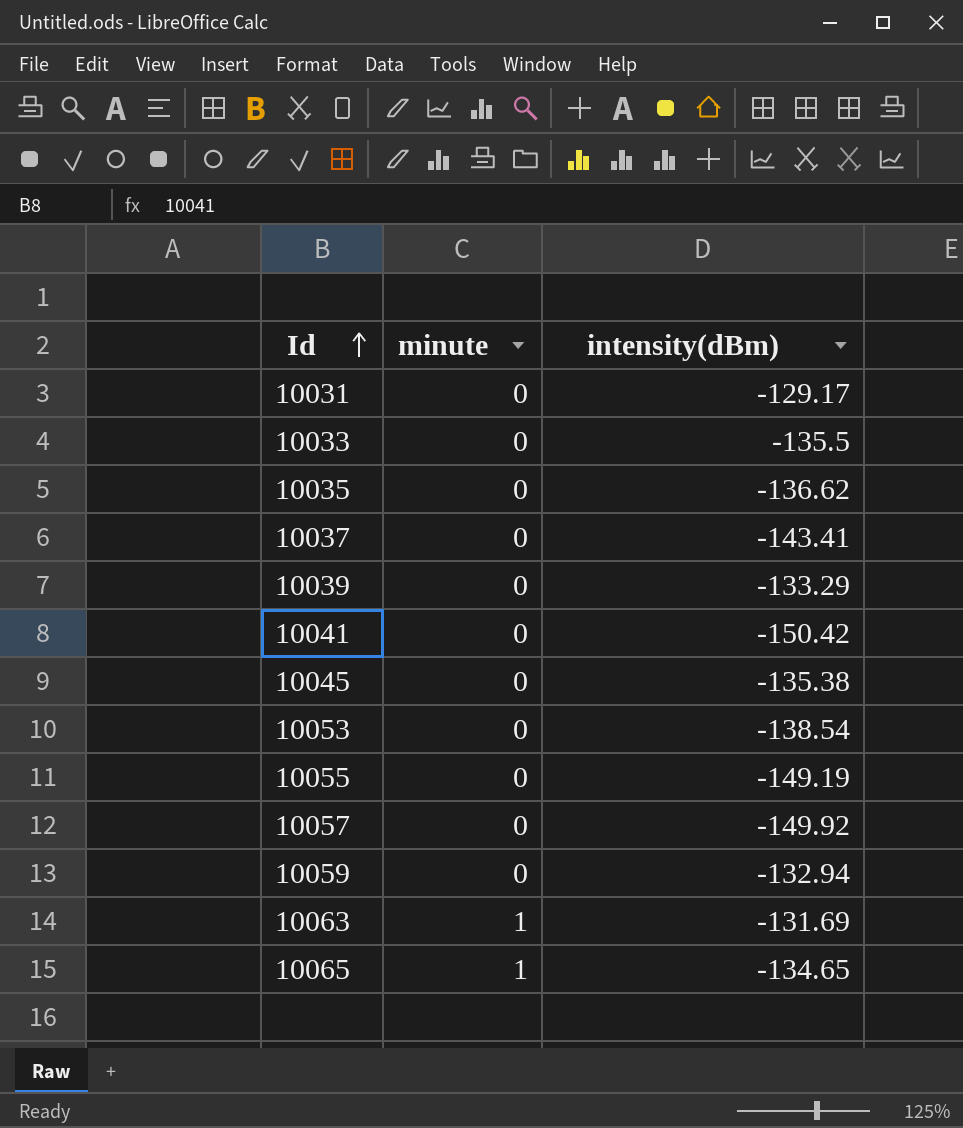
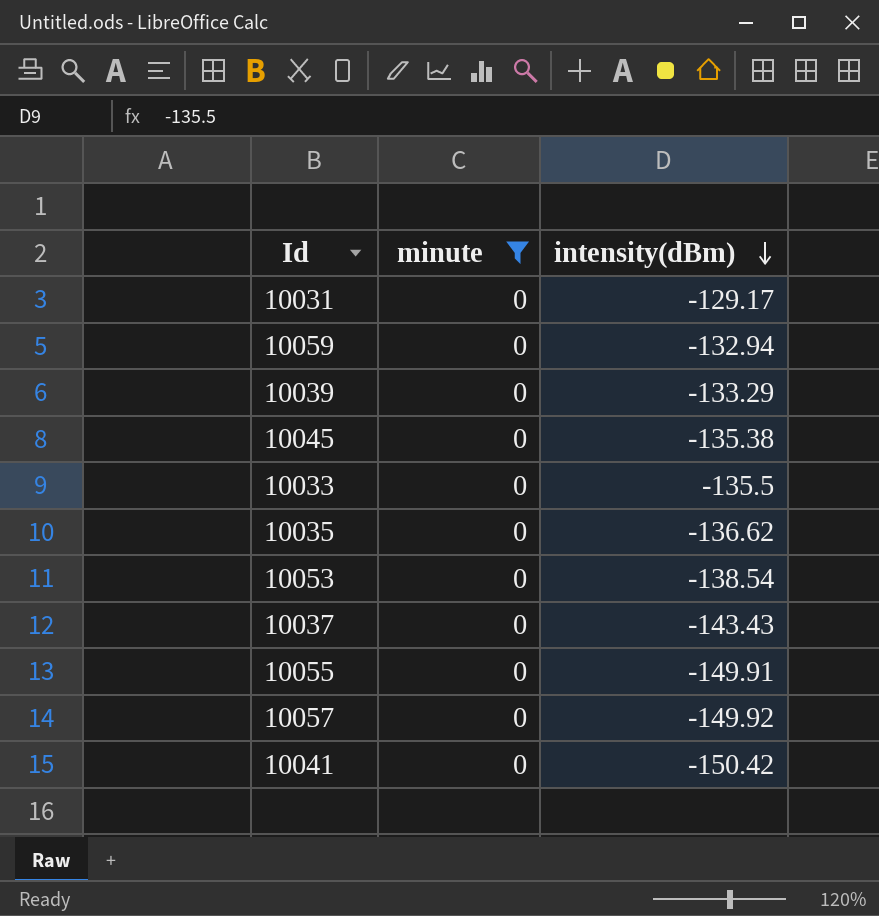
filter: none -> minute = 0
row order: Id ascending -> intensity(dBm) descending
10037 | intensity(dBm): -143.41 -> -143.43
10055 | intensity(dBm): -149.19 -> -149.91

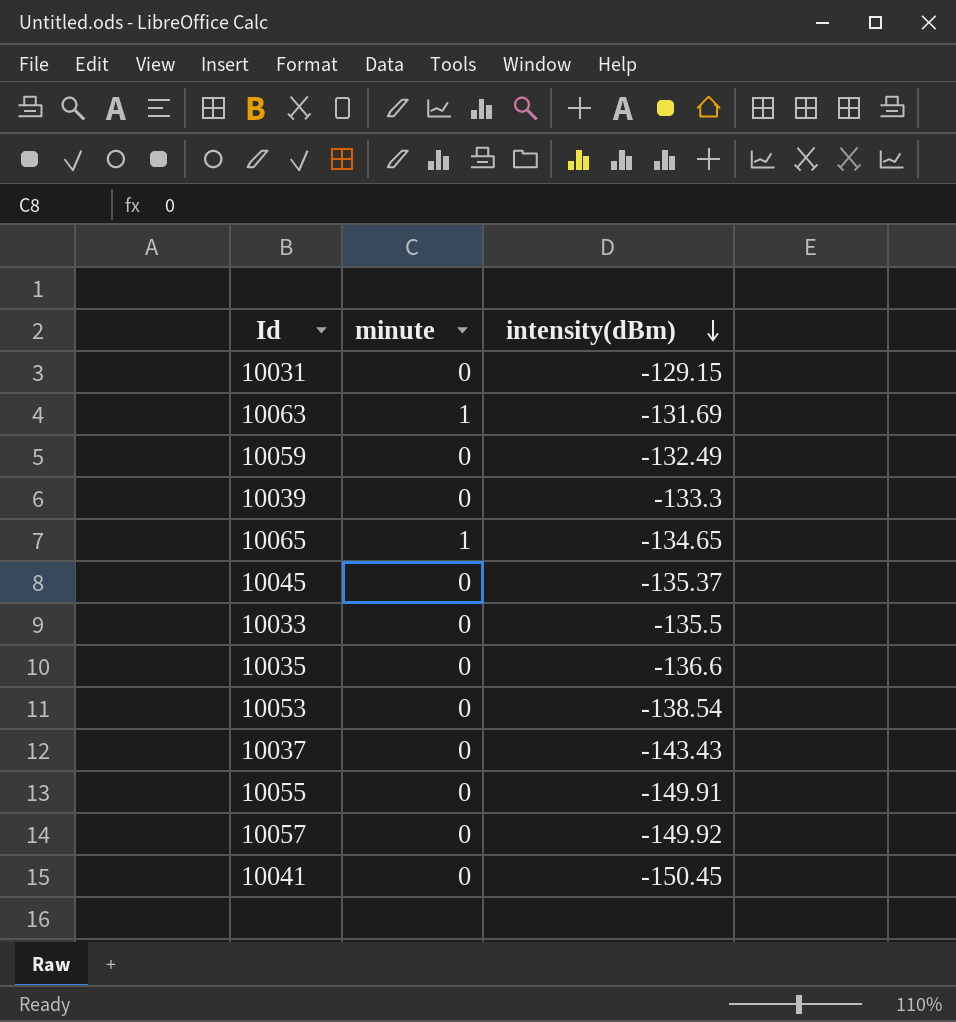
filter: minute = 0 -> none
10031 | intensity(dBm): -129.17 -> -129.15
10059 | intensity(dBm): -132.94 -> -132.49
10039 | intensity(dBm): -133.29 -> -133.3
10045 | intensity(dBm): -135.38 -> -135.37
10035 | intensity(dBm): -136.62 -> -136.6
10041 | intensity(dBm): -150.42 -> -150.45

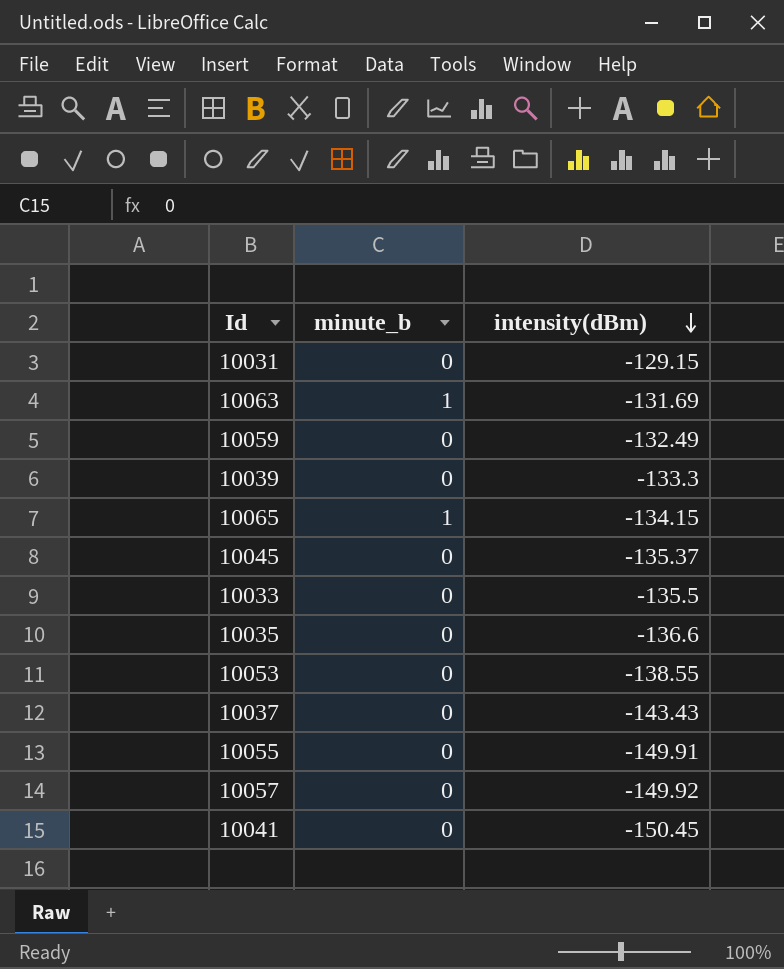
column name: minute -> minute_b
10065 | intensity(dBm): -134.65 -> -134.15
10053 | intensity(dBm): -138.54 -> -138.55

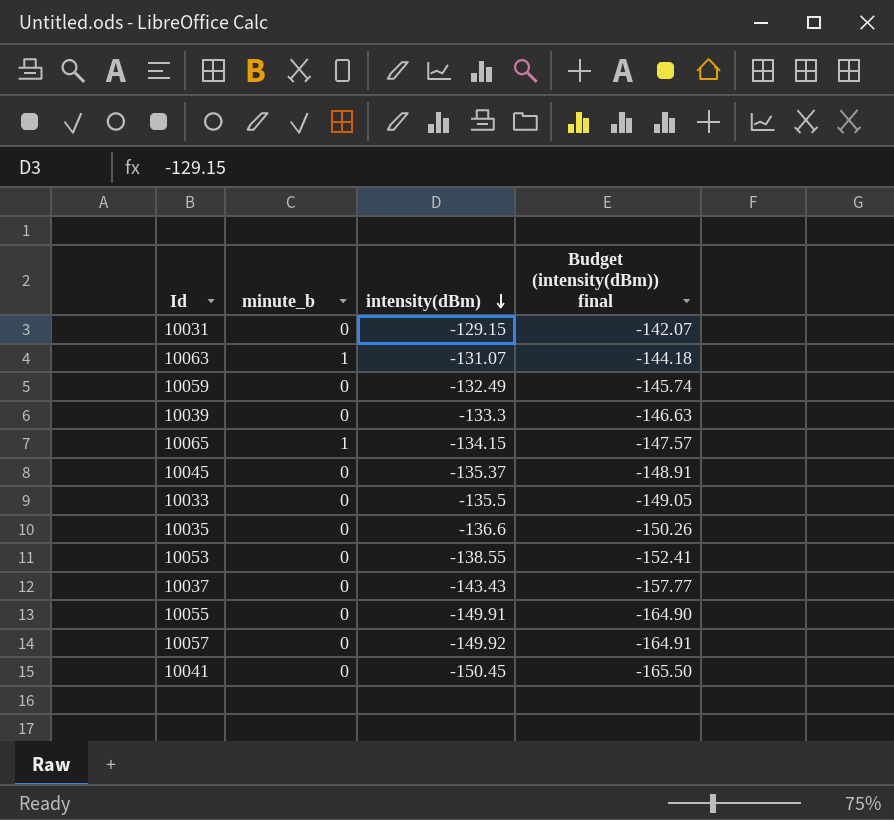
column Budget (intensity(dBm)) final | formula: none -> [intensity(dBm)] * 1.1
10063 | intensity(dBm): -131.69 -> -131.07

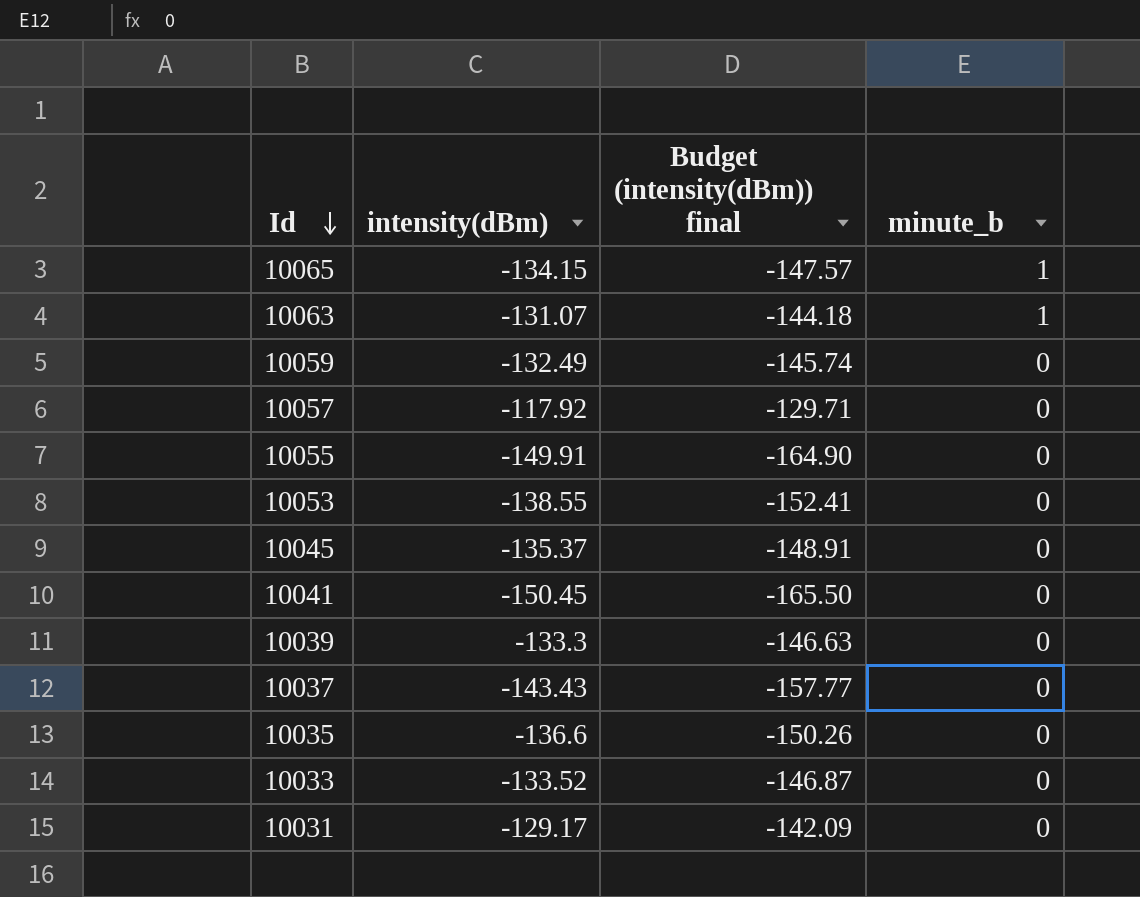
row order: intensity(dBm) descending -> Id descending
column minute_b | position: 2 -> 4
10057 | intensity(dBm): -149.92 -> -117.92
10057 | Budget (intensity(dBm)) final: -164.91 -> -129.71
10033 | intensity(dBm): -135.5 -> -133.52
10033 | Budget (intensity(dBm)) final: -149.05 -> -146.87
10031 | intensity(dBm): -129.15 -> -129.17
10031 | Budget (intensity(dBm)) final: -142.07 -> -142.09

